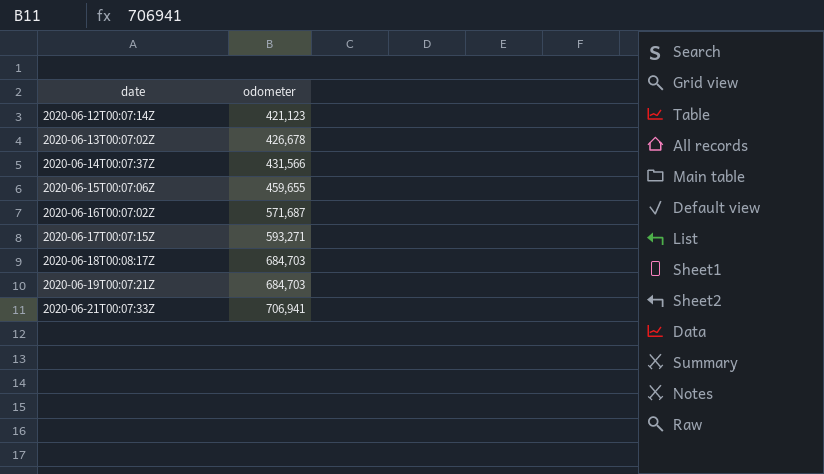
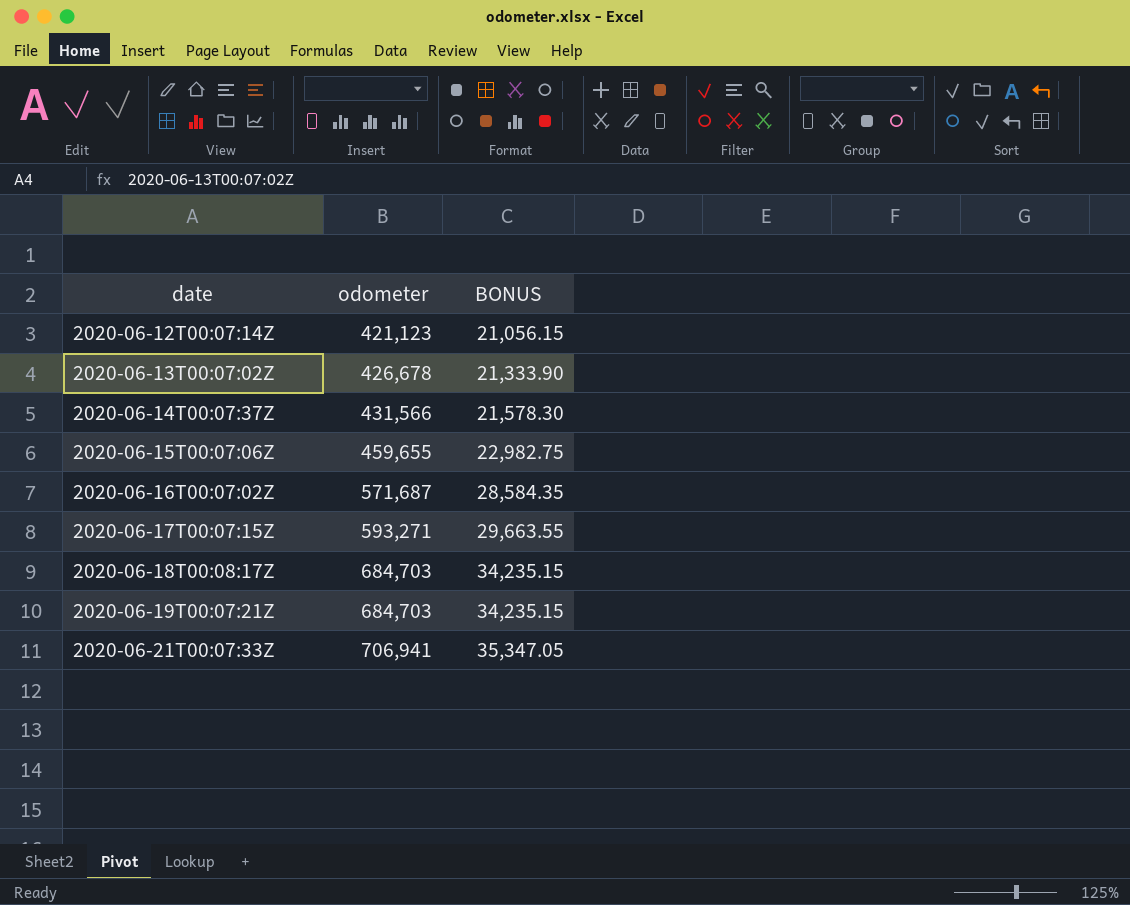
column BONUS | formula: none -> [odometer] * 0.05

